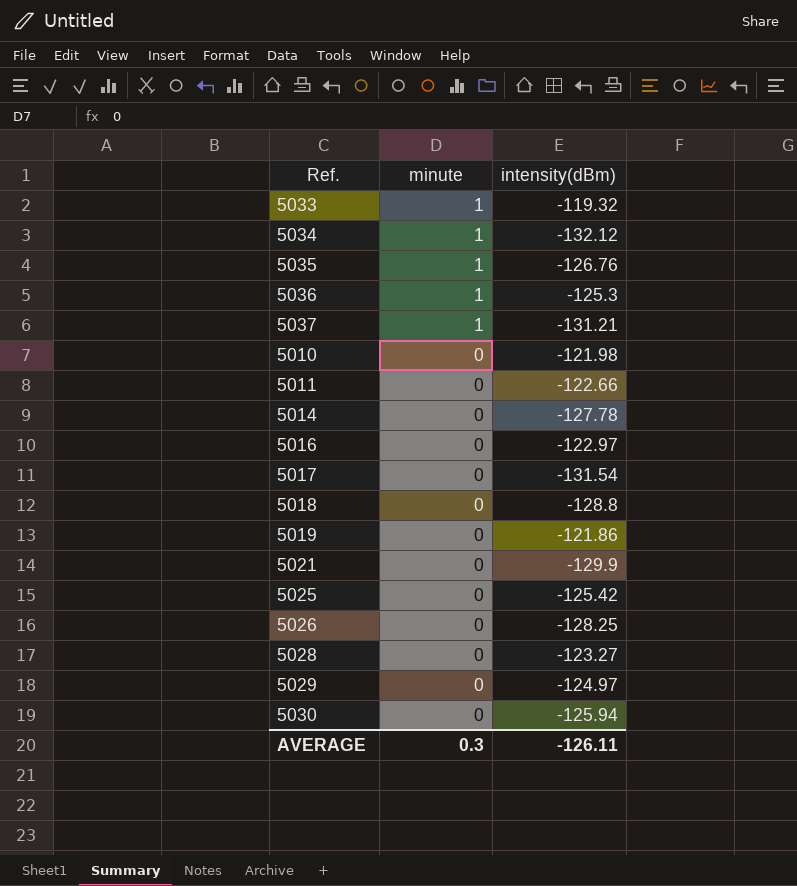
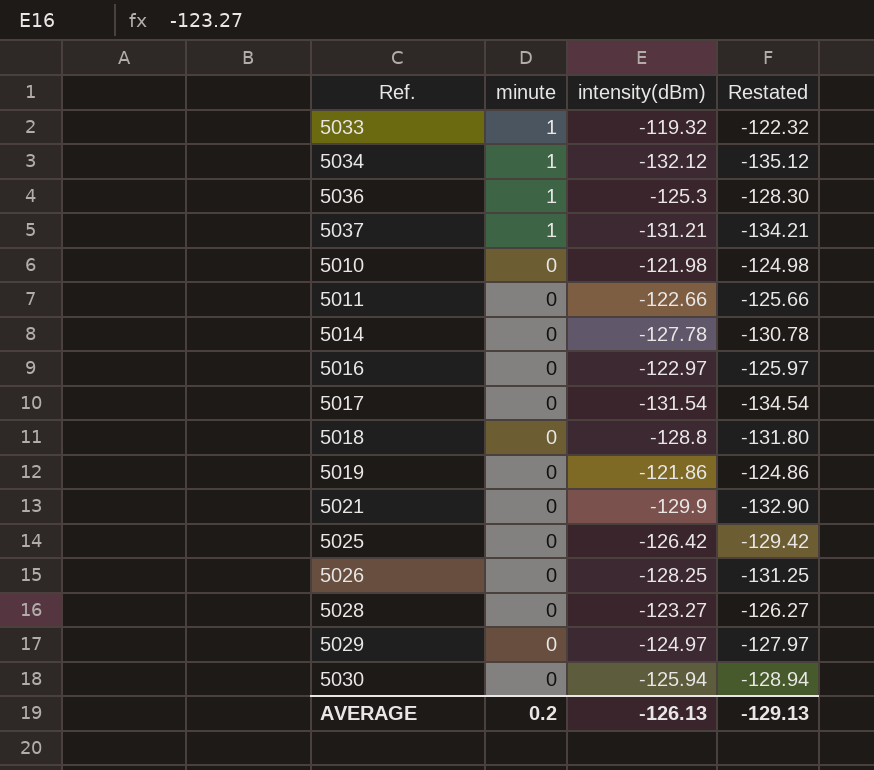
column Restated | formula: none -> [intensity(dBm)] - 3
row 5035: 1 | -126.76 -> none
5025 | intensity(dBm): -125.42 -> -126.42
AVERAGE | minute: 0.3 -> 0.2
AVERAGE | intensity(dBm): -126.11 -> -126.13

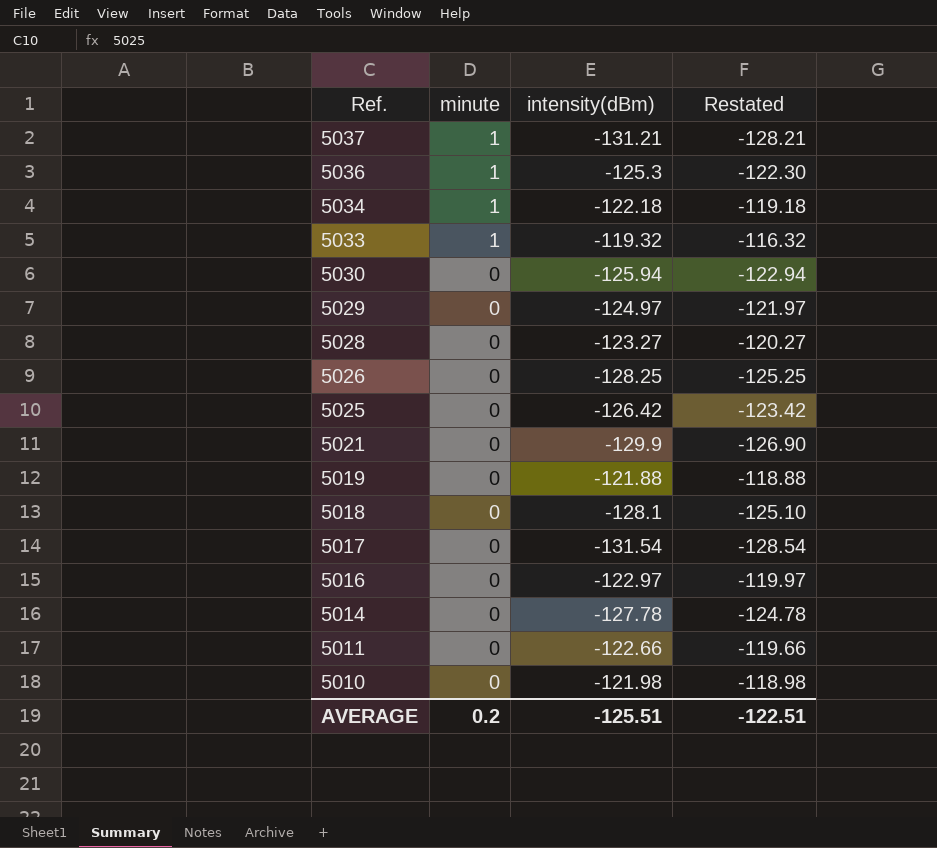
row order: minute descending -> Ref. descending
column Restated | formula: [intensity(dBm)] - 3 -> [intensity(dBm)] + 3
5034 | intensity(dBm): -132.12 -> -122.18
5019 | intensity(dBm): -121.86 -> -121.88
5018 | intensity(dBm): -128.8 -> -128.1
AVERAGE | intensity(dBm): -126.13 -> -125.51
AVERAGE | Restated: -129.13 -> -122.51

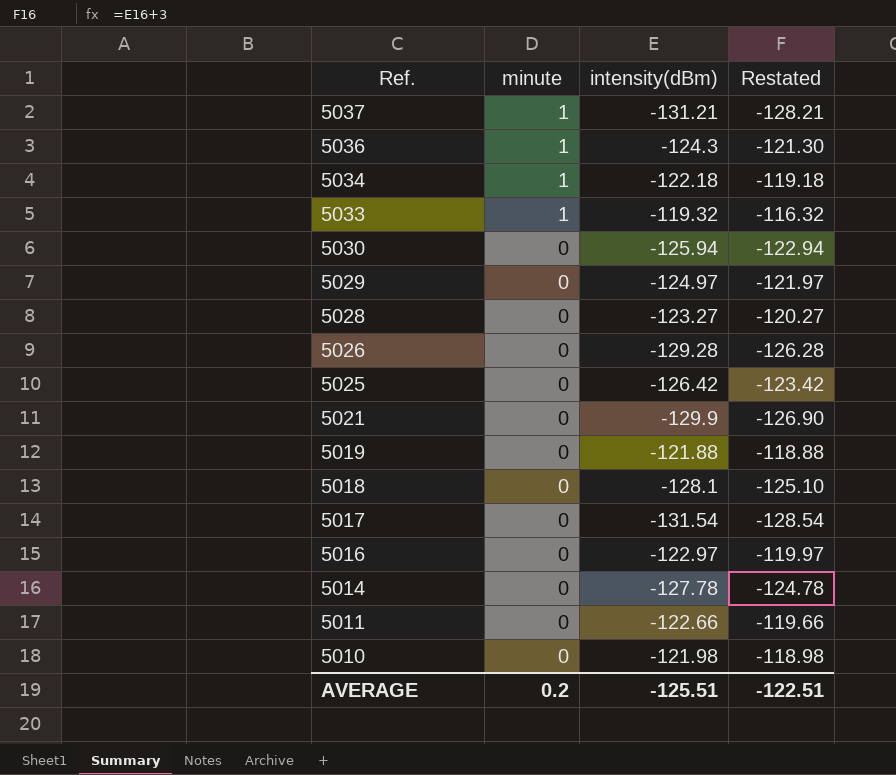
5036 | intensity(dBm): -125.3 -> -124.3
5036 | Restated: -122.30 -> -121.30
5026 | intensity(dBm): -128.25 -> -129.28
5026 | Restated: -125.25 -> -126.28

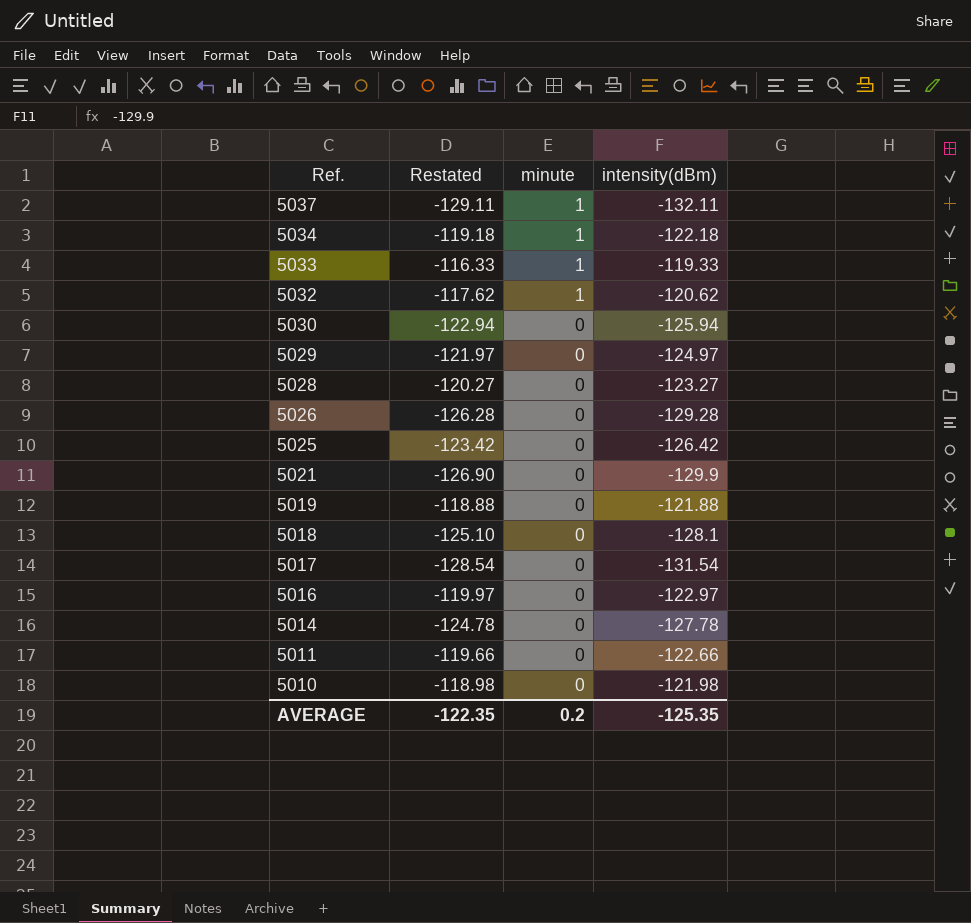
column Restated | position: 4 -> 2
row 5036: 1 | -124.3 | -121.30 -> none
5037 | Restated: -128.21 -> -129.11
5037 | intensity(dBm): -131.21 -> -132.11
5033 | Restated: -116.32 -> -116.33
5033 | intensity(dBm): -119.32 -> -119.33
row 5032: none -> -117.62 | 1 | -120.62
AVERAGE | Restated: -122.51 -> -122.35
AVERAGE | intensity(dBm): -125.51 -> -125.35

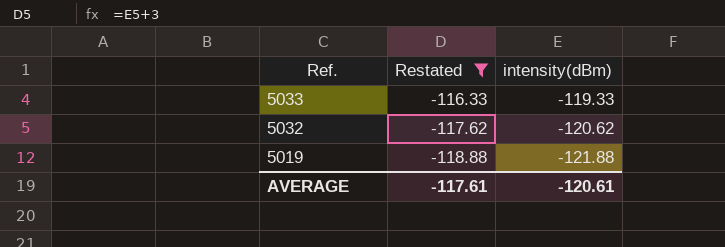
filter: none -> Restated >= -118.88
column minute | position: 3 -> none
AVERAGE | Restated: -122.35 -> -117.61
AVERAGE | intensity(dBm): -125.35 -> -120.61

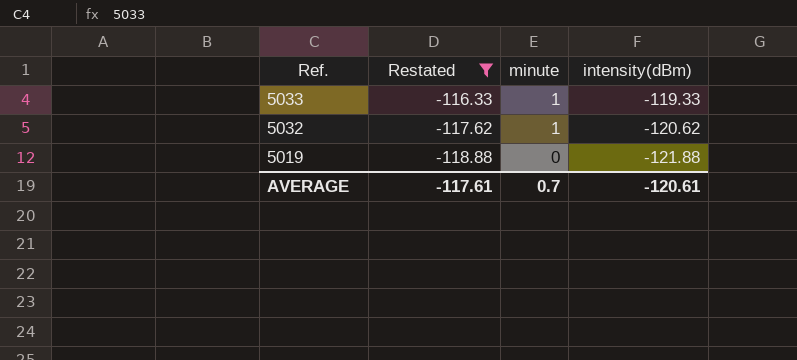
column minute | position: none -> 3

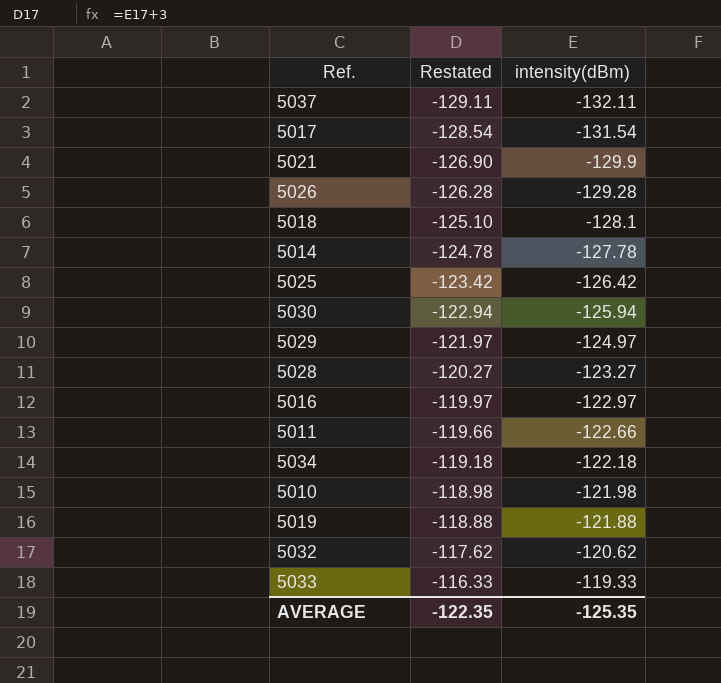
filter: Restated >= -118.88 -> none
row order: Ref. descending -> Restated ascending
column minute | position: 3 -> none
AVERAGE | Restated: -117.61 -> -122.35
AVERAGE | intensity(dBm): -120.61 -> -125.35

